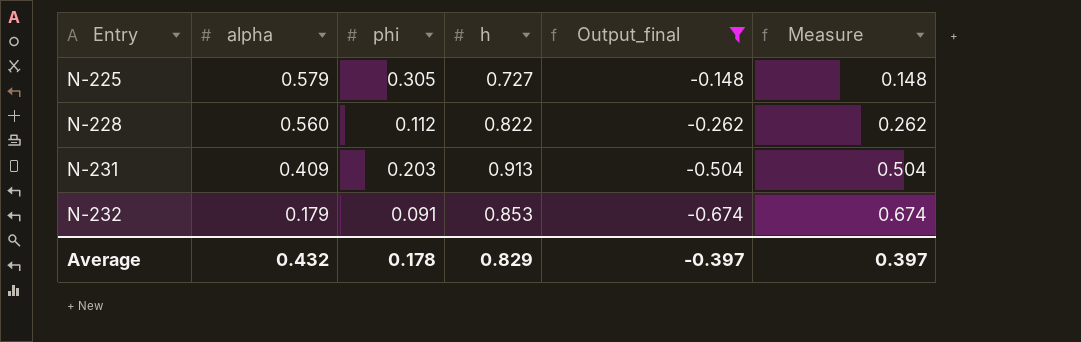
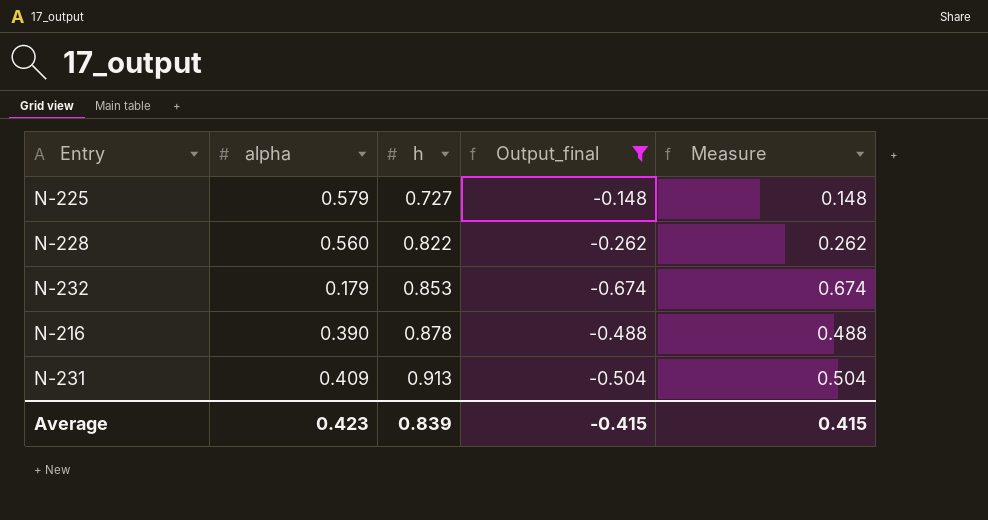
row order: Entry ascending -> h ascending
column phi | position: 3 -> none
row N-216: none -> 0.390 | 0.878 | -0.488 | 0.488
Average | alpha: 0.432 -> 0.423
Average | h: 0.829 -> 0.839
Average | Output_final: -0.397 -> -0.415
Average | Measure: 0.397 -> 0.415

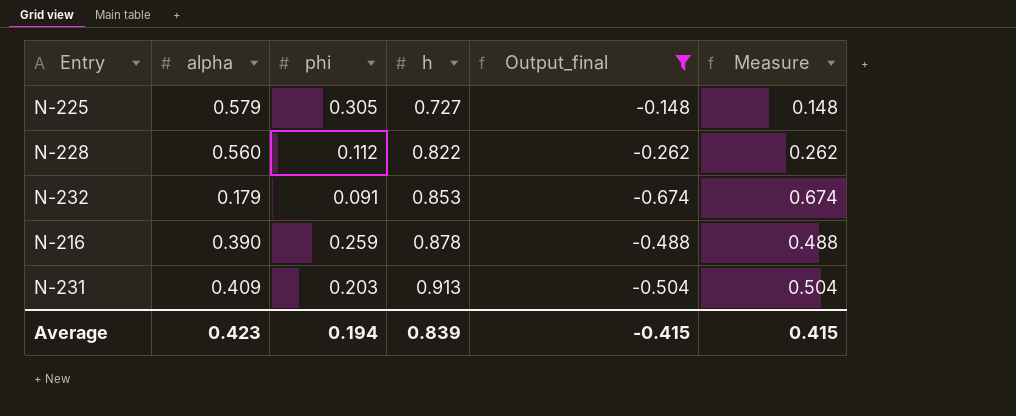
column phi | position: none -> 3

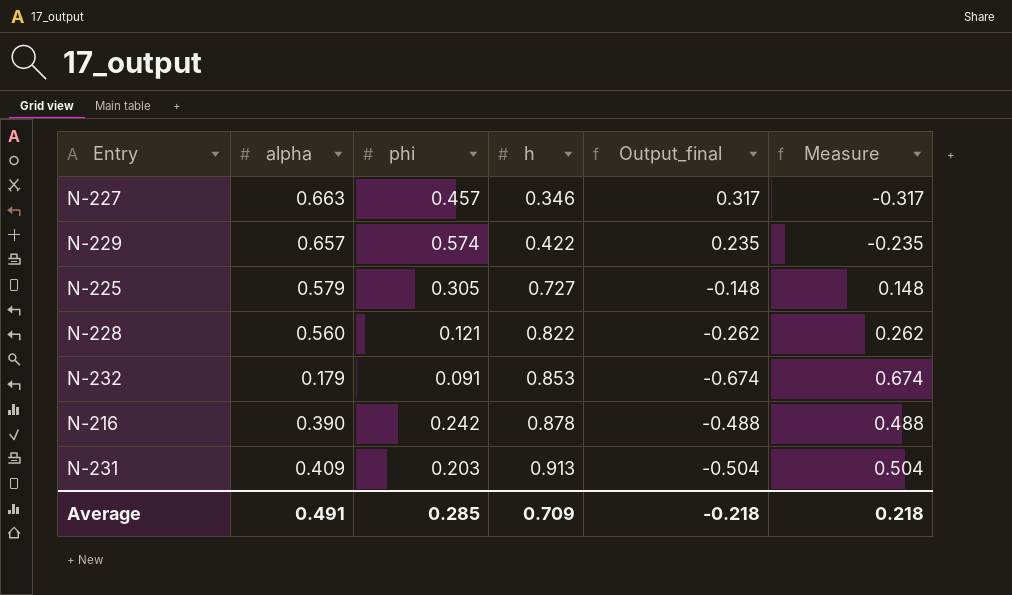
filter: Output_final <= -0.148 -> none
N-228 | phi: 0.112 -> 0.121
N-216 | phi: 0.259 -> 0.242
Average | alpha: 0.423 -> 0.491
Average | phi: 0.194 -> 0.285
Average | h: 0.839 -> 0.709
Average | Output_final: -0.415 -> -0.218
Average | Measure: 0.415 -> 0.218

